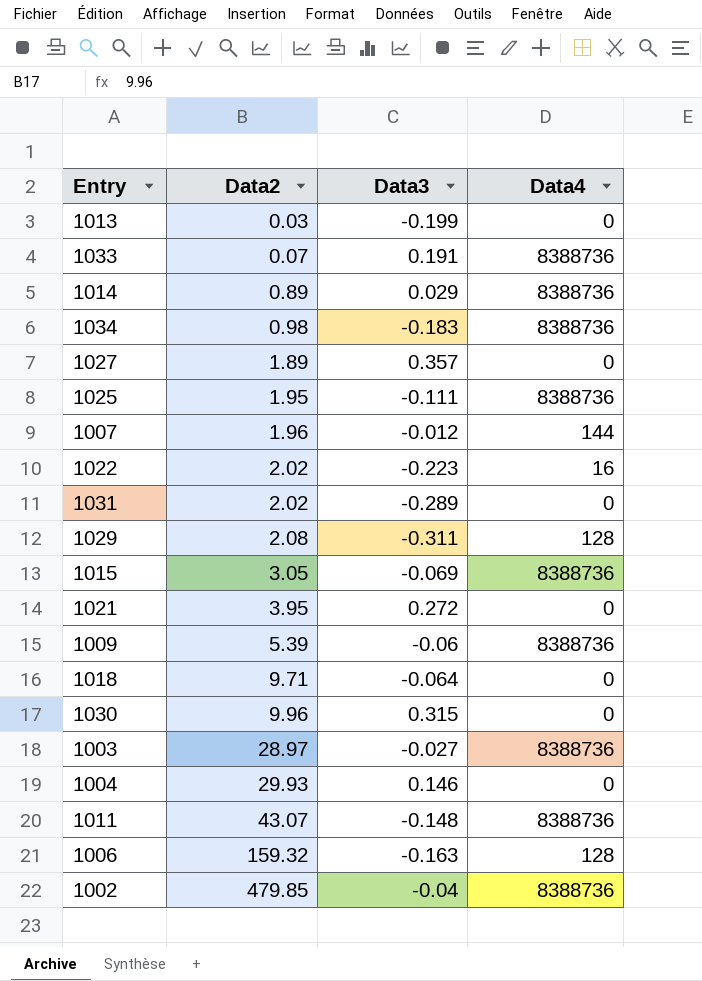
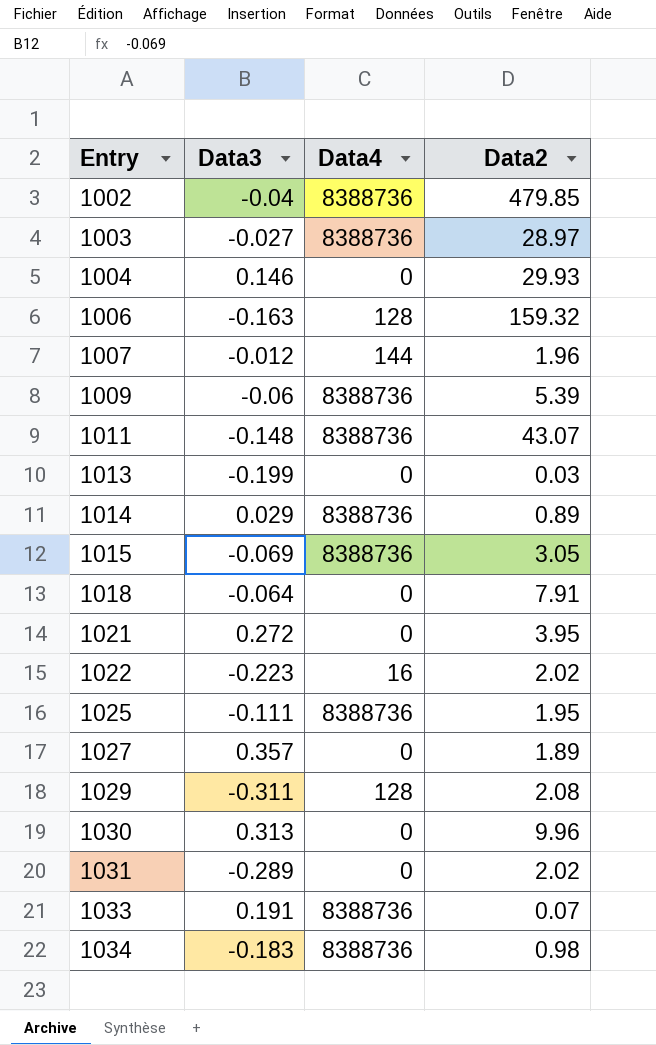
row order: Data2 ascending -> Entry ascending
column Data2 | position: 2 -> 4
1018 | Data2: 9.71 -> 7.91
1030 | Data3: 0.315 -> 0.313

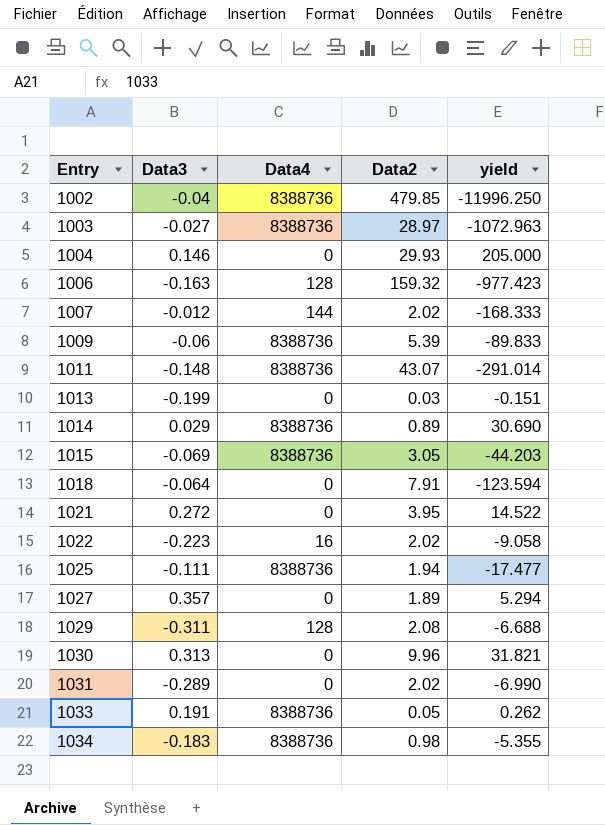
column yield | formula: none -> [Data2] / [Data3]
1007 | Data2: 1.96 -> 2.02
1025 | Data2: 1.95 -> 1.94
1033 | Data2: 0.07 -> 0.05

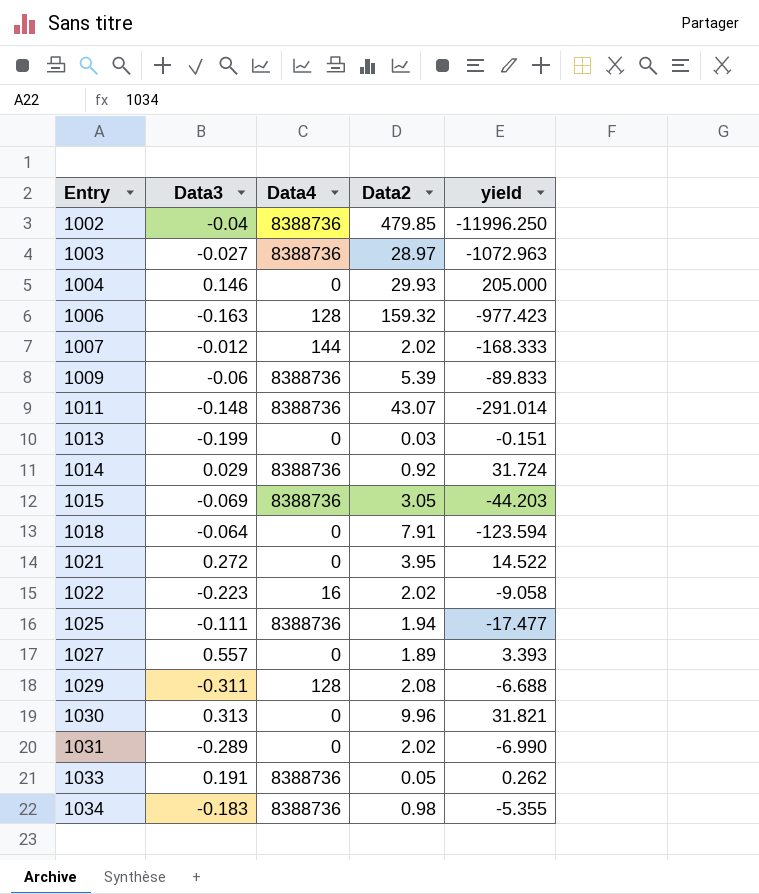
1014 | Data2: 0.89 -> 0.92
1014 | yield: 30.690 -> 31.724
1027 | Data3: 0.357 -> 0.557
1027 | yield: 5.294 -> 3.393

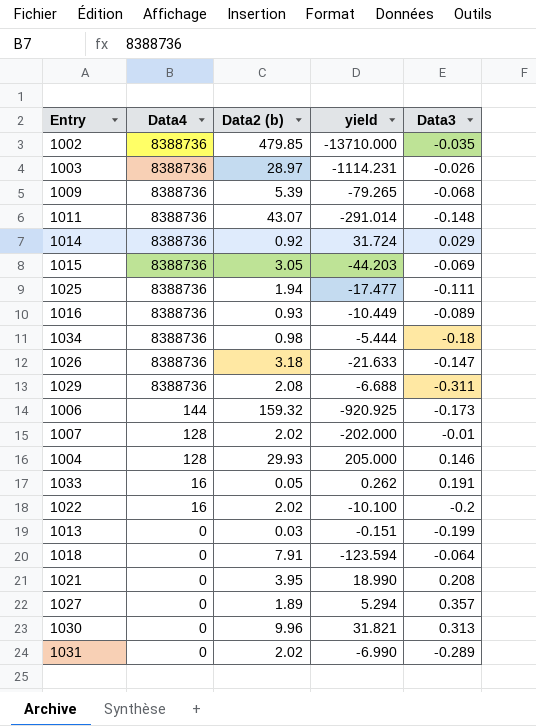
row order: Entry ascending -> Data4 descending
column name: Data2 -> Data2 (b)
column Data3 | position: 2 -> 5
1002 | yield: -11996.250 -> -13710.000
1002 | Data3: -0.04 -> -0.035
1003 | yield: -1072.963 -> -1114.231
1003 | Data3: -0.027 -> -0.026
1009 | yield: -89.833 -> -79.265
1009 | Data3: -0.06 -> -0.068
row 1016: none -> 8388736 | 0.93 | -10.449 | -0.089
1034 | yield: -5.355 -> -5.444
1034 | Data3: -0.183 -> -0.18
row 1026: none -> 8388736 | 3.18 | -21.633 | -0.147
1029 | Data4: 128 -> 8388736
1006 | Data4: 128 -> 144
1006 | yield: -977.423 -> -920.925
1006 | Data3: -0.163 -> -0.173
1007 | Data4: 144 -> 128
1007 | yield: -168.333 -> -202.000
1007 | Data3: -0.012 -> -0.01
1004 | Data4: 0 -> 128
1033 | Data4: 8388736 -> 16
1022 | yield: -9.058 -> -10.100
1022 | Data3: -0.223 -> -0.2
1021 | yield: 14.522 -> 18.990
1021 | Data3: 0.272 -> 0.208
1027 | yield: 3.393 -> 5.294
1027 | Data3: 0.557 -> 0.357

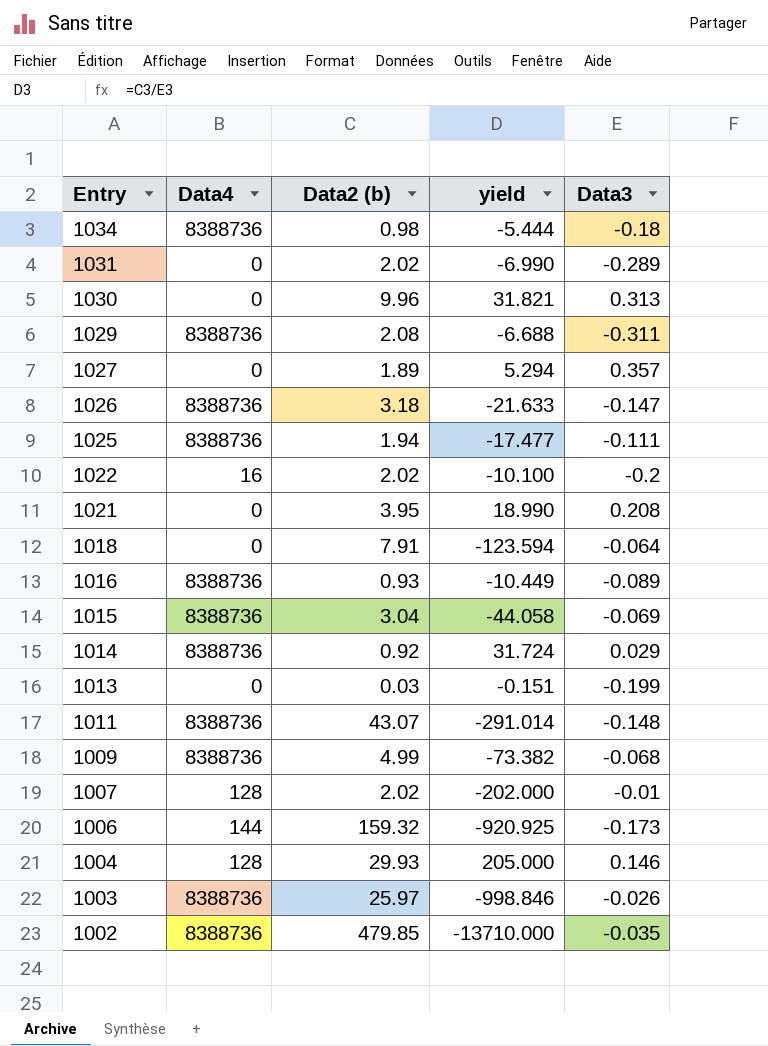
row order: Data4 descending -> Entry descending
row 1033: 16 | 0.05 | 0.262 | 0.191 -> none
1015 | Data2 (b): 3.05 -> 3.04
1015 | yield: -44.203 -> -44.058
1009 | Data2 (b): 5.39 -> 4.99
1009 | yield: -79.265 -> -73.382
1003 | Data2 (b): 28.97 -> 25.97
1003 | yield: -1114.231 -> -998.846

